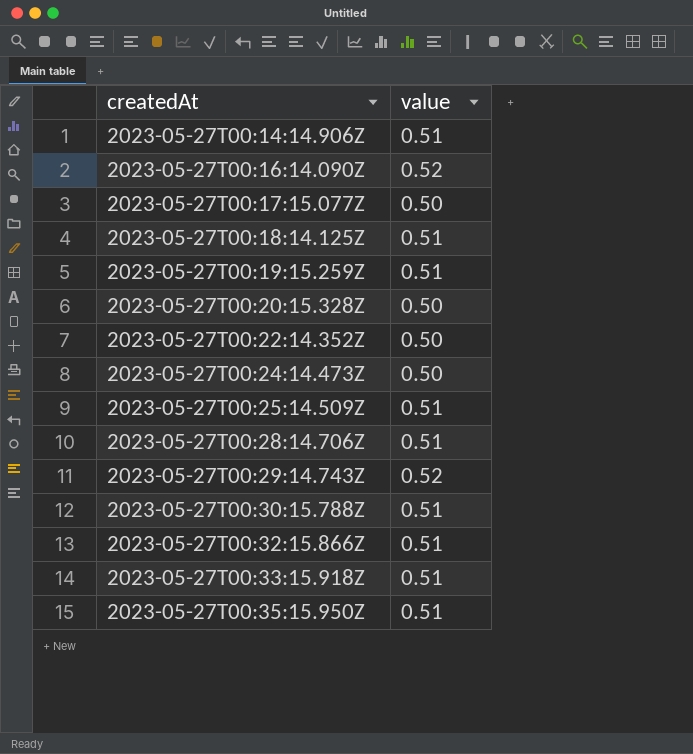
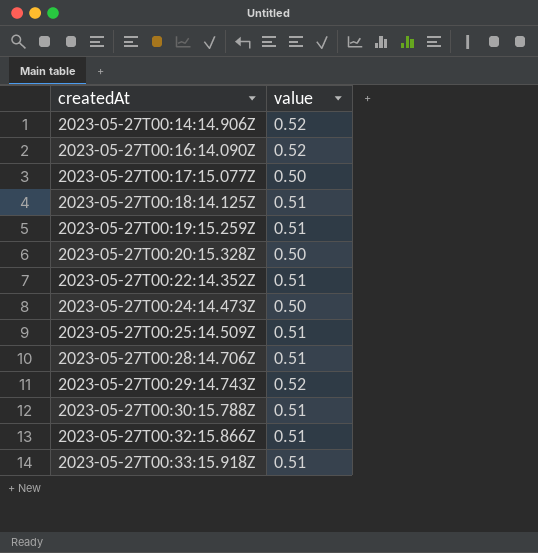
row 2023-05-27T00:35:15.950Z: 0.51 -> none
2023-05-27T00:14:14.906Z | value: 0.51 -> 0.52
2023-05-27T00:22:14.352Z | value: 0.50 -> 0.51

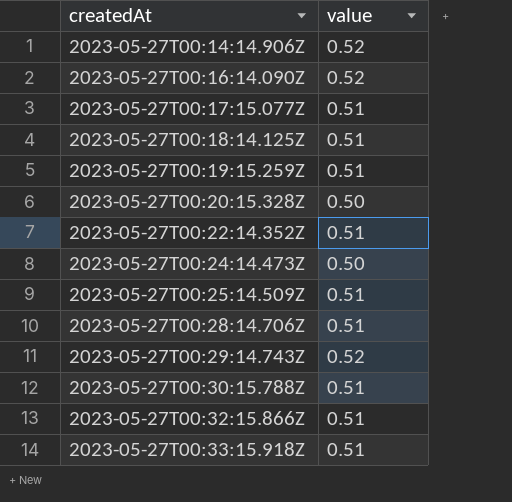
2023-05-27T00:17:15.077Z | value: 0.50 -> 0.51

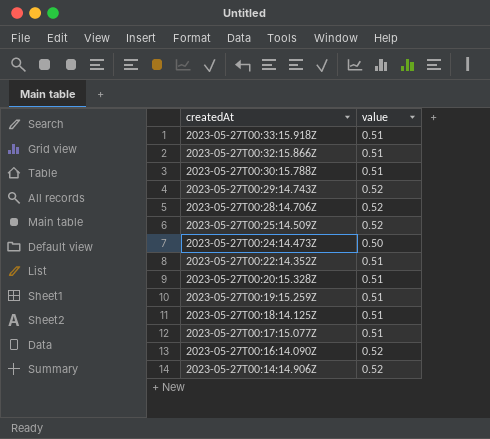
row order: createdAt ascending -> createdAt descending
2023-05-27T00:28:14.706Z | value: 0.51 -> 0.52
2023-05-27T00:25:14.509Z | value: 0.51 -> 0.52
2023-05-27T00:20:15.328Z | value: 0.50 -> 0.51

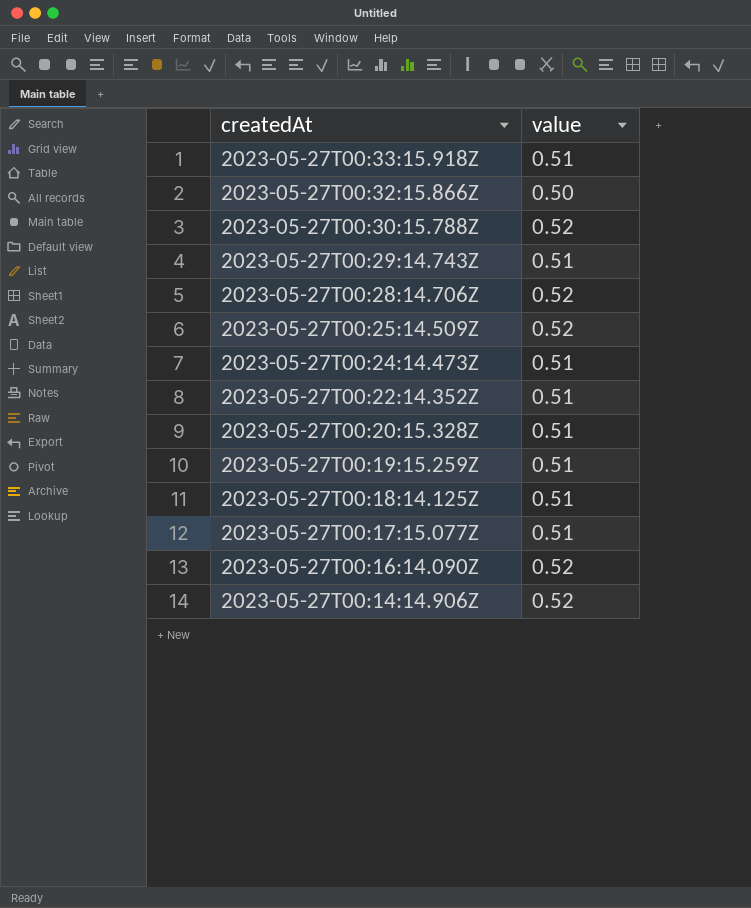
2023-05-27T00:32:15.866Z | value: 0.51 -> 0.50
2023-05-27T00:30:15.788Z | value: 0.51 -> 0.52
2023-05-27T00:29:14.743Z | value: 0.52 -> 0.51
2023-05-27T00:24:14.473Z | value: 0.50 -> 0.51

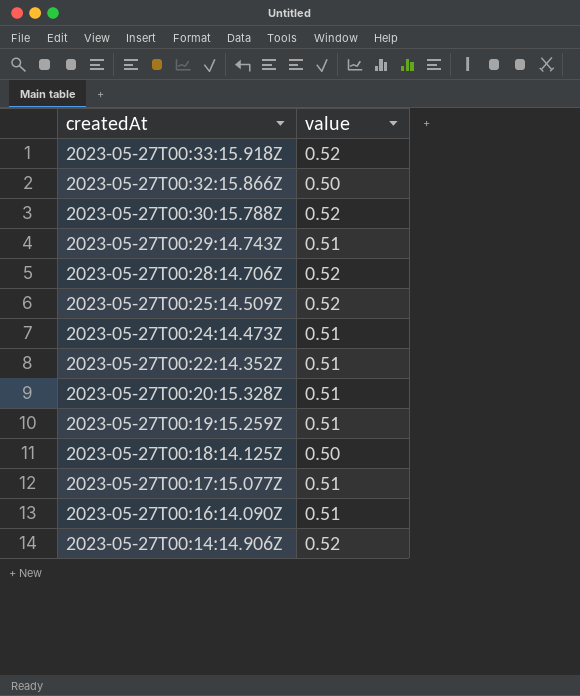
2023-05-27T00:33:15.918Z | value: 0.51 -> 0.52
2023-05-27T00:18:14.125Z | value: 0.51 -> 0.50
2023-05-27T00:16:14.090Z | value: 0.52 -> 0.51

